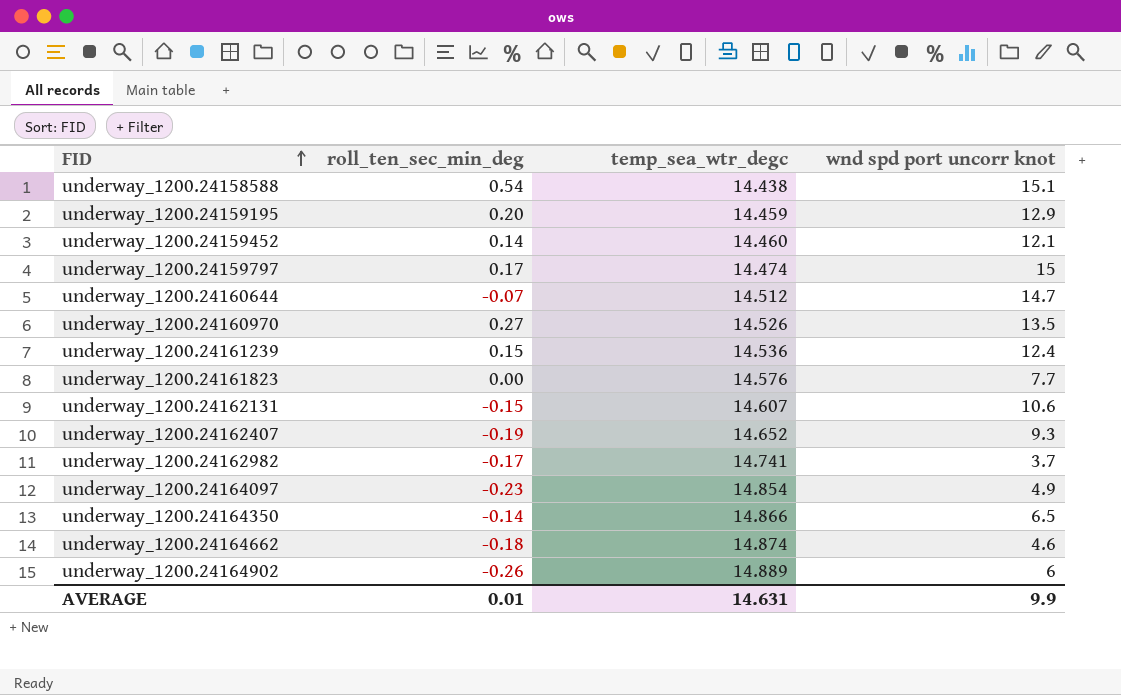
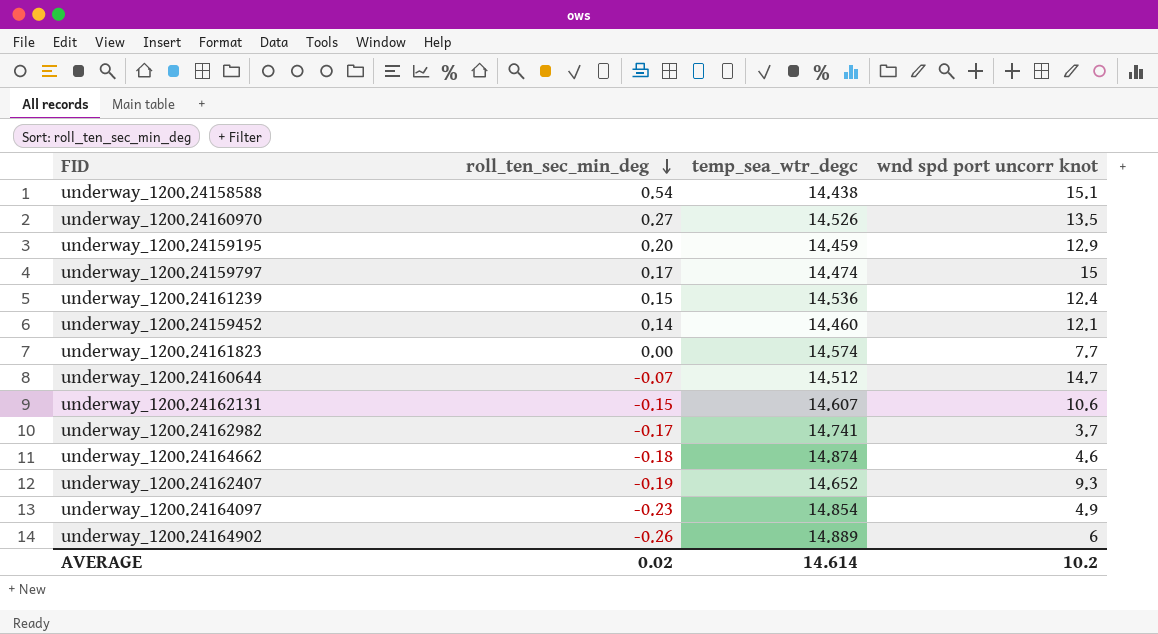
row order: FID ascending -> roll_ten_sec_min_deg descending
row underway_1200.24164350: -0.14 | 14.866 | 6.5 -> none
underway_1200.24161823 | temp_sea_wtr_degc: 14.576 -> 14.574
AVERAGE | roll_ten_sec_min_deg: 0.01 -> 0.02
AVERAGE | temp_sea_wtr_degc: 14.631 -> 14.614
AVERAGE | wnd spd port uncorr knot: 9.9 -> 10.2

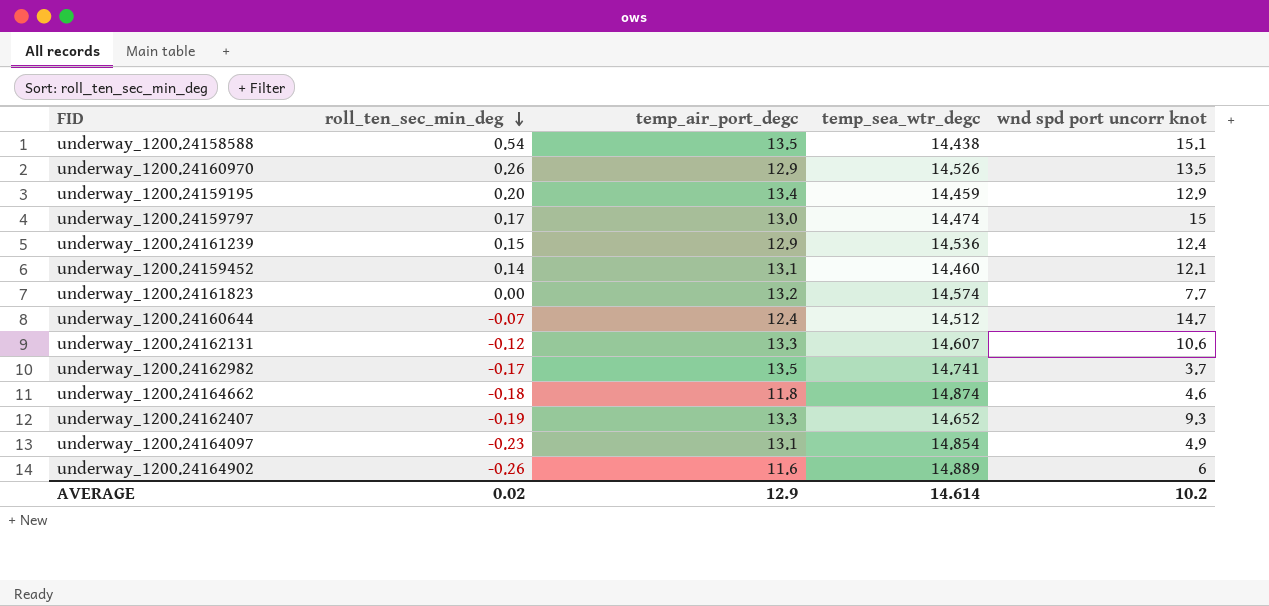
column temp_air_port_degc | position: none -> 3
underway_1200.24160970 | roll_ten_sec_min_deg: 0.27 -> 0.26
underway_1200.24162131 | roll_ten_sec_min_deg: -0.15 -> -0.12

